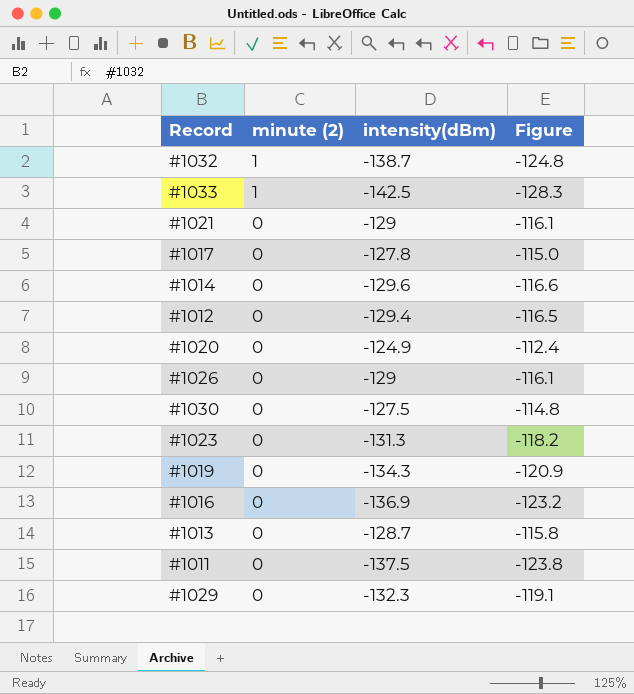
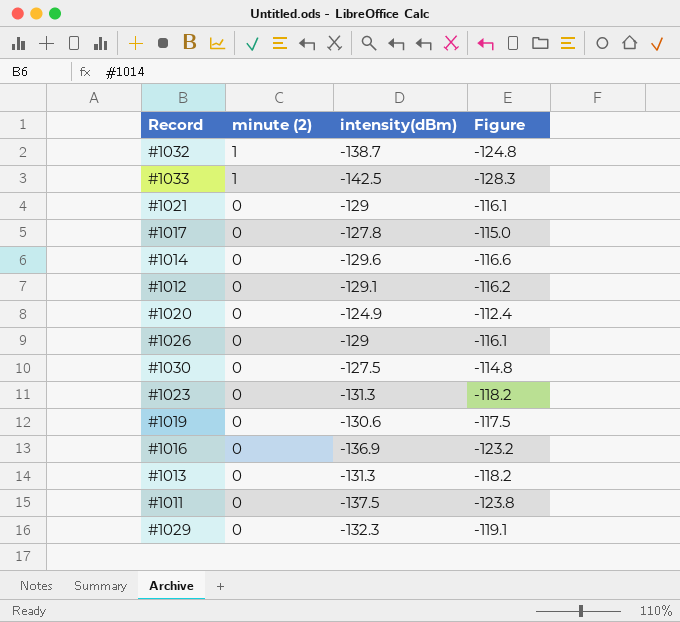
#1012 | intensity(dBm): -129.4 -> -129.1
#1012 | Figure: -116.5 -> -116.2
#1019 | intensity(dBm): -134.3 -> -130.6
#1019 | Figure: -120.9 -> -117.5
#1013 | intensity(dBm): -128.7 -> -131.3
#1013 | Figure: -115.8 -> -118.2

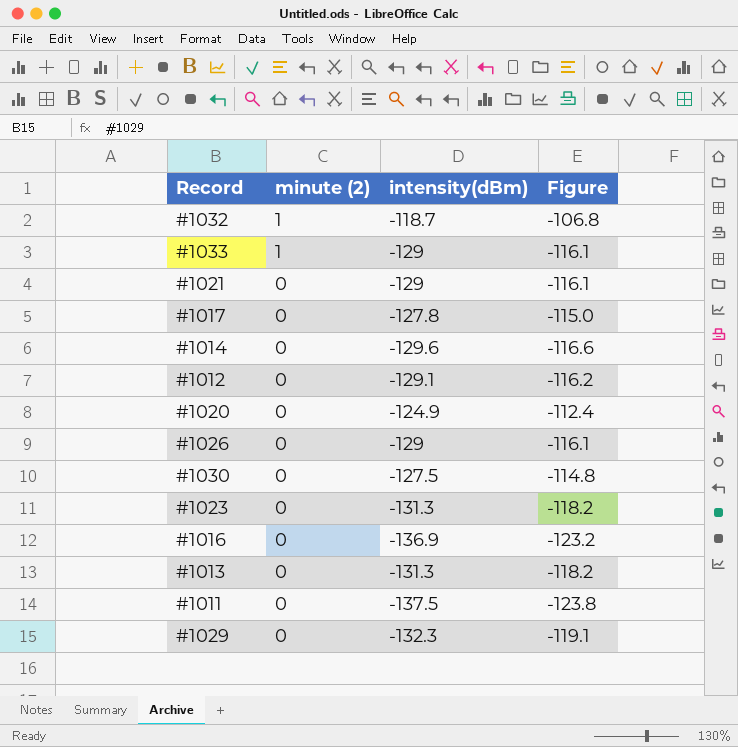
row #1019: 0 | -130.6 | -117.5 -> none
#1032 | intensity(dBm): -138.7 -> -118.7
#1032 | Figure: -124.8 -> -106.8
#1033 | intensity(dBm): -142.5 -> -129
#1033 | Figure: -128.3 -> -116.1

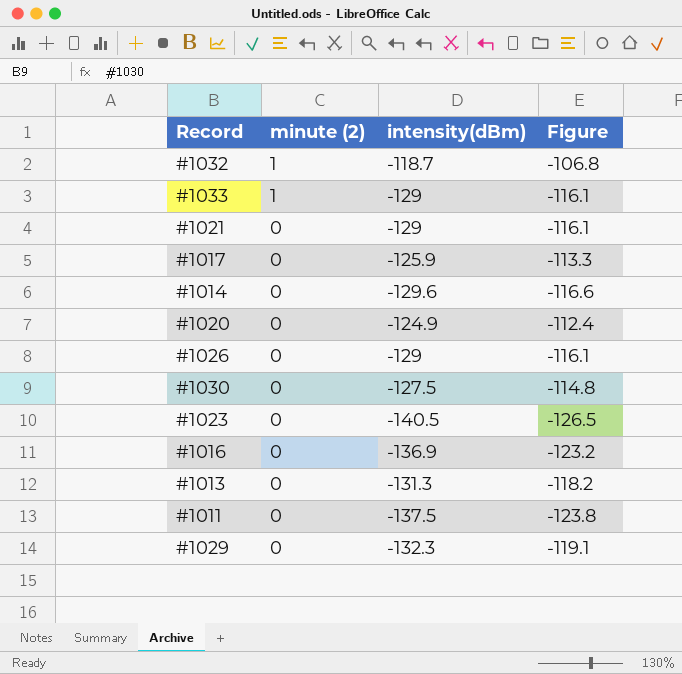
row #1012: 0 | -129.1 | -116.2 -> none
#1017 | intensity(dBm): -127.8 -> -125.9
#1017 | Figure: -115.0 -> -113.3
#1023 | intensity(dBm): -131.3 -> -140.5
#1023 | Figure: -118.2 -> -126.5

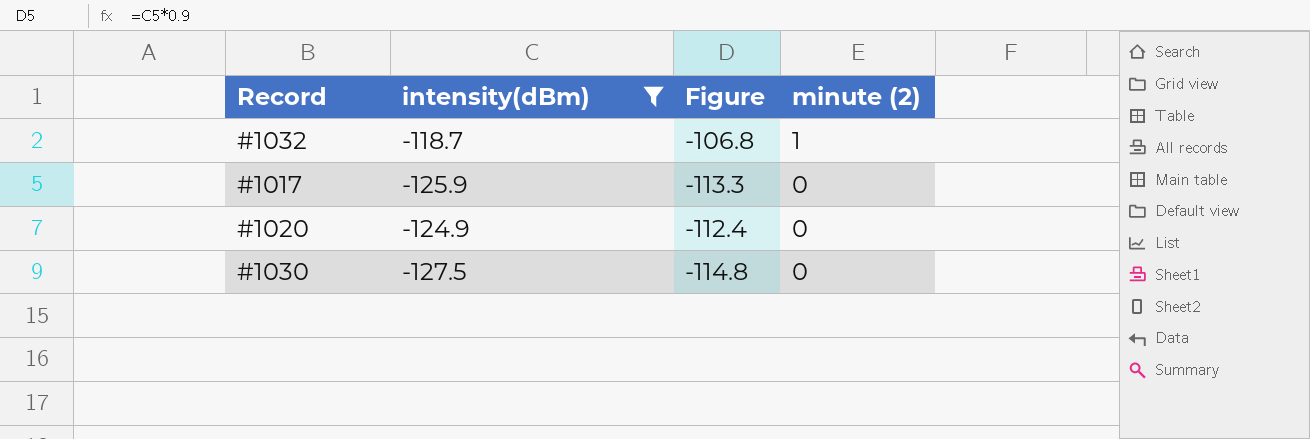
filter: none -> intensity(dBm) >= -127.5
column minute (2) | position: 2 -> 4

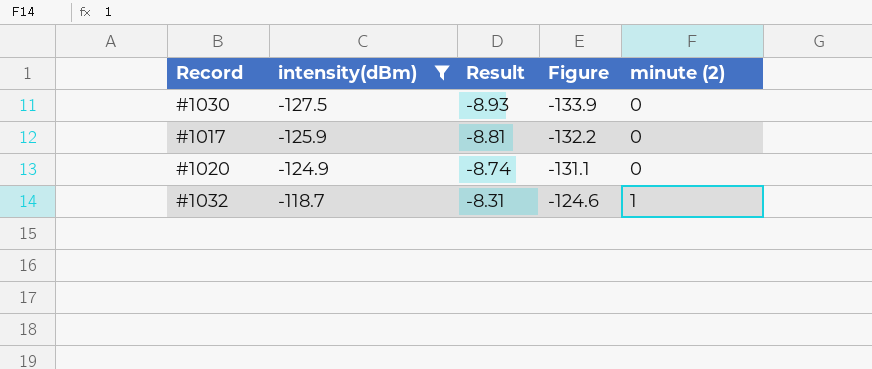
row order: minute (2) descending -> intensity(dBm) ascending
column Result | formula: none -> [intensity(dBm)] * 0.07
column Figure | formula: [intensity(dBm)] * 0.9 -> [intensity(dBm)] * 1.05

